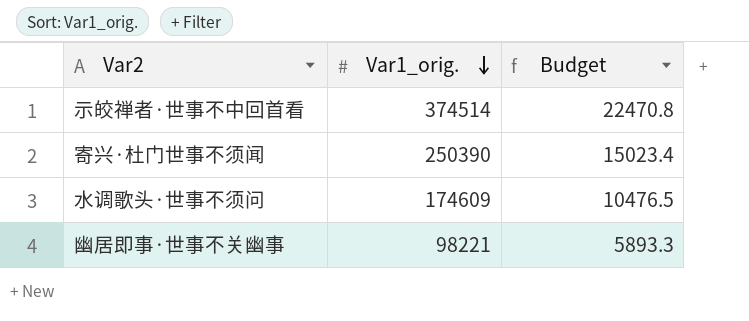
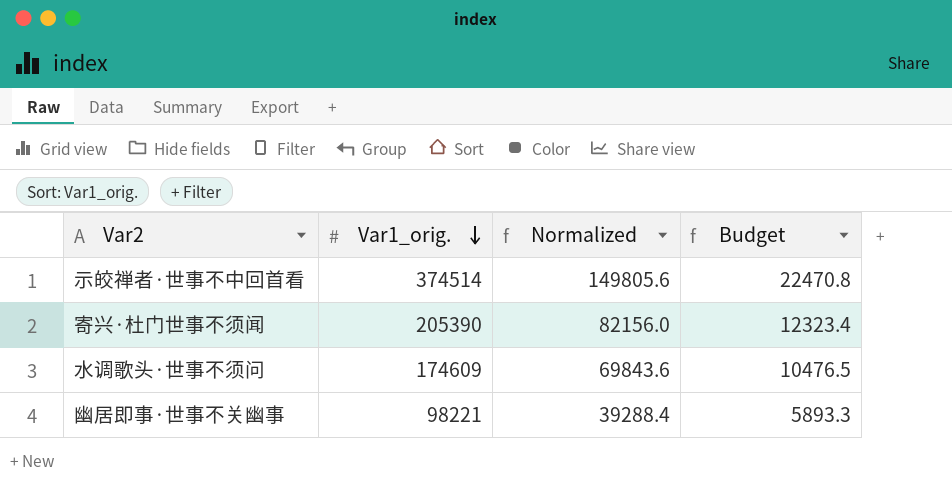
column Normalized | formula: none -> [Var1_orig.] * 0.4
寄兴·杜门世事不须闻 | Var1_orig.: 250390 -> 205390
寄兴·杜门世事不须闻 | Budget: 15023.4 -> 12323.4

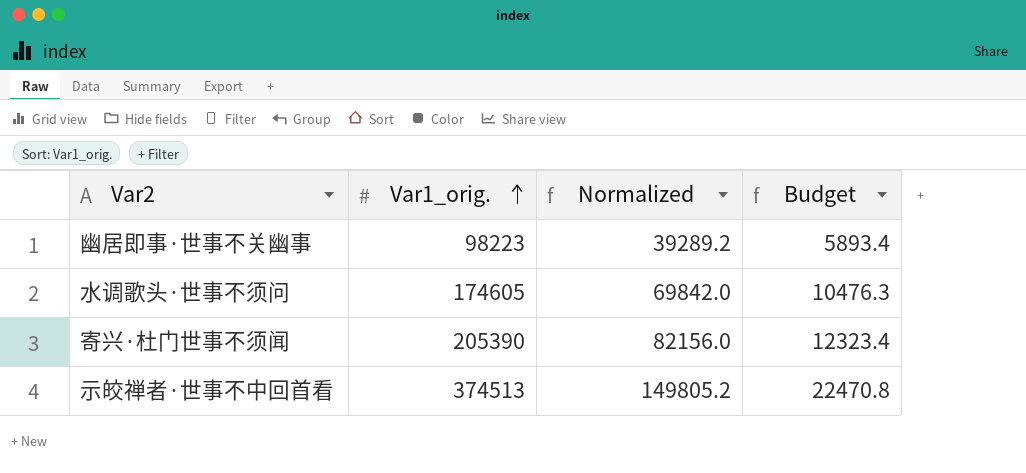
row order: Var1_orig. descending -> Var1_orig. ascending
幽居即事·世事不关幽事 | Var1_orig.: 98221 -> 98223
幽居即事·世事不关幽事 | Normalized: 39288.4 -> 39289.2
幽居即事·世事不关幽事 | Budget: 5893.3 -> 5893.4
水调歌头·世事不须问 | Var1_orig.: 174609 -> 174605
水调歌头·世事不须问 | Normalized: 69843.6 -> 69842.0
水调歌头·世事不须问 | Budget: 10476.5 -> 10476.3
示皎禅者·世事不中回首看 | Var1_orig.: 374514 -> 374513
示皎禅者·世事不中回首看 | Normalized: 149805.6 -> 149805.2

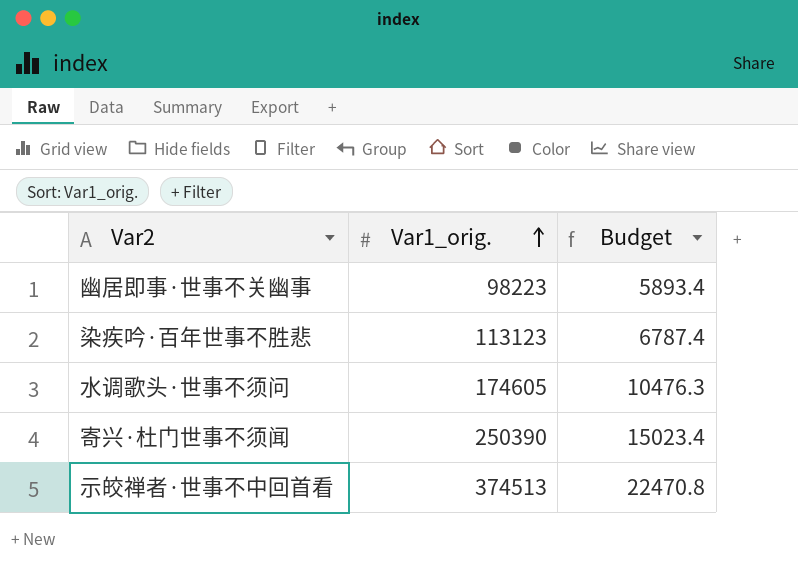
column Normalized | formula: [Var1_orig.] * 0.4 -> none
row 染疾吟·百年世事不胜悲: none -> 113123 | 6787.4
寄兴·杜门世事不须闻 | Var1_orig.: 205390 -> 250390
寄兴·杜门世事不须闻 | Budget: 12323.4 -> 15023.4

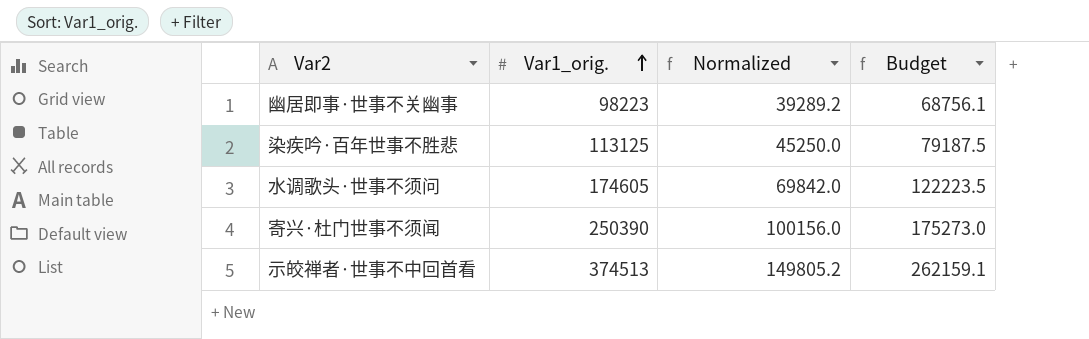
column Normalized | formula: none -> [Var1_orig.] * 0.4
column Budget | formula: [Var1_orig.] * 0.06 -> [Var1_orig.] * 0.7
染疾吟·百年世事不胜悲 | Var1_orig.: 113123 -> 113125

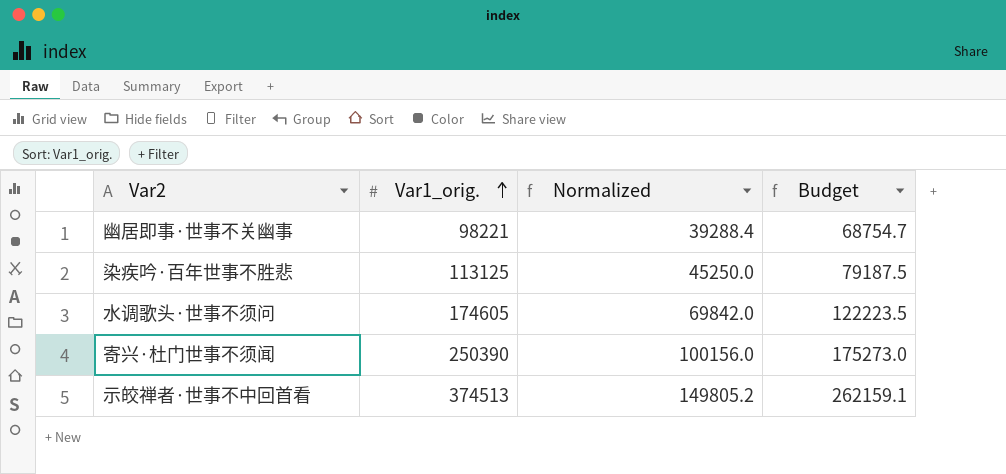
幽居即事·世事不关幽事 | Var1_orig.: 98223 -> 98221
幽居即事·世事不关幽事 | Normalized: 39289.2 -> 39288.4
幽居即事·世事不关幽事 | Budget: 68756.1 -> 68754.7

